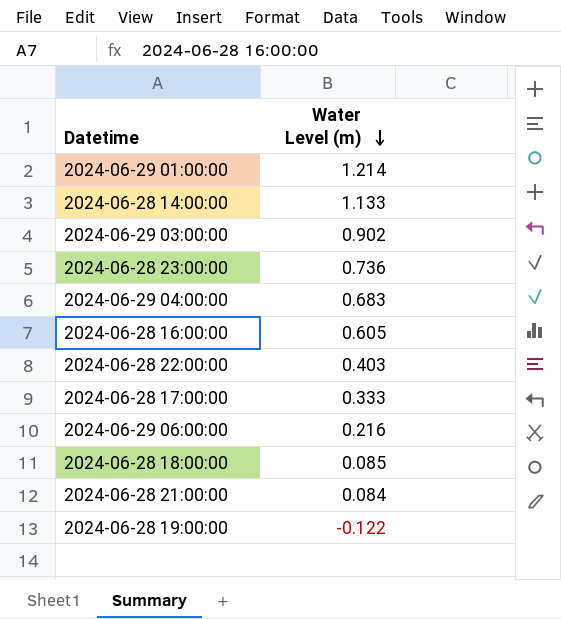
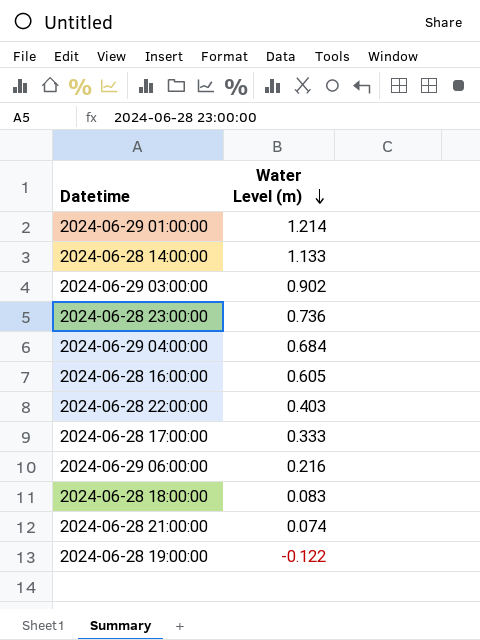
2024-06-29 04:00:00 | Water Level (m): 0.683 -> 0.684
2024-06-28 18:00:00 | Water Level (m): 0.085 -> 0.083
2024-06-28 21:00:00 | Water Level (m): 0.084 -> 0.074

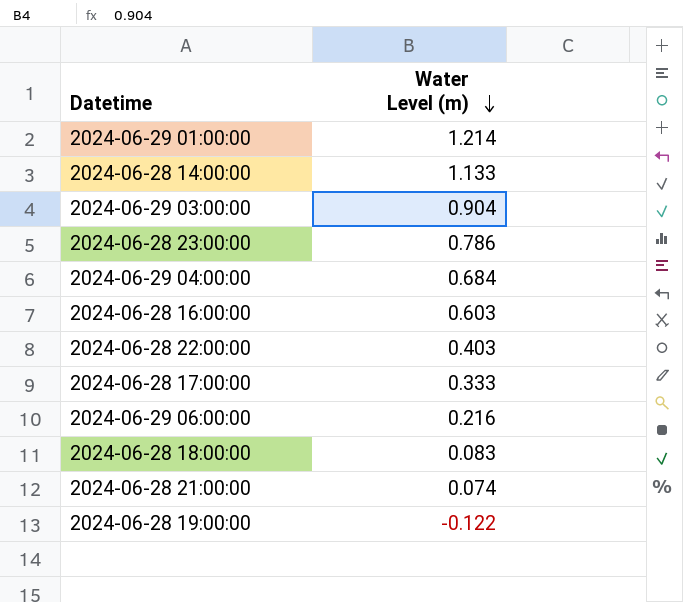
2024-06-29 03:00:00 | Water Level (m): 0.902 -> 0.904
2024-06-28 23:00:00 | Water Level (m): 0.736 -> 0.786
2024-06-28 16:00:00 | Water Level (m): 0.605 -> 0.603

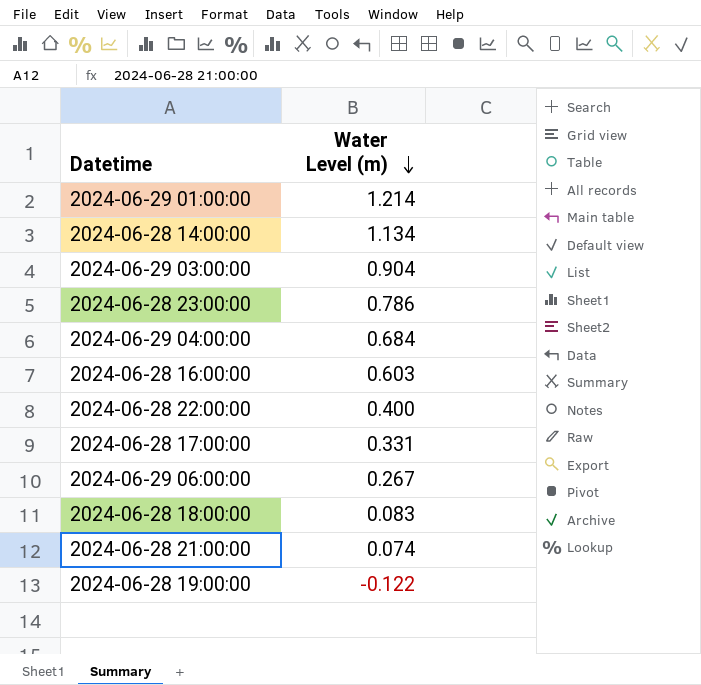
2024-06-28 14:00:00 | Water Level (m): 1.133 -> 1.134
2024-06-28 22:00:00 | Water Level (m): 0.403 -> 0.400
2024-06-28 17:00:00 | Water Level (m): 0.333 -> 0.331
2024-06-29 06:00:00 | Water Level (m): 0.216 -> 0.267

